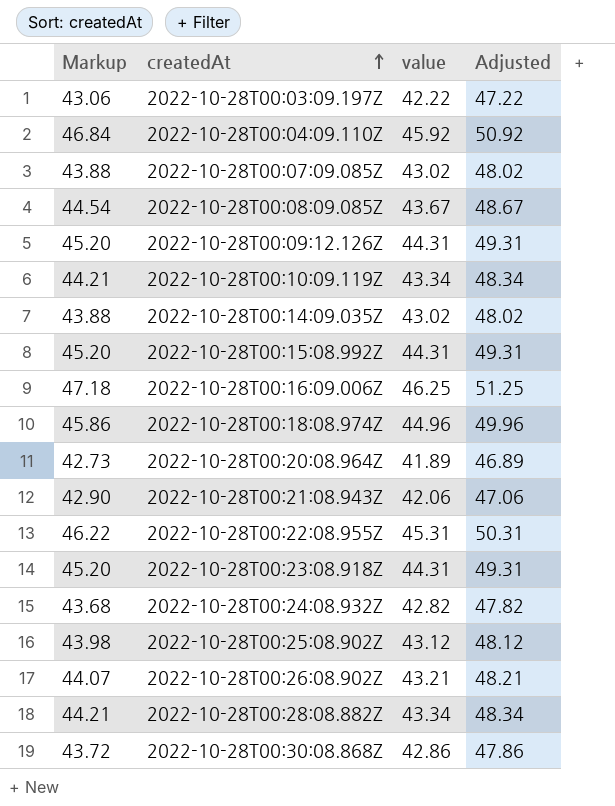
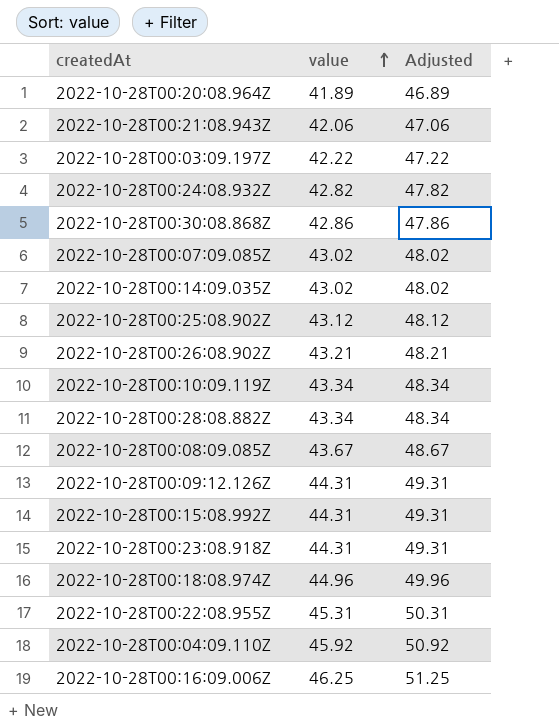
row order: createdAt ascending -> value ascending
column Markup | formula: [value] * 1.02 -> none

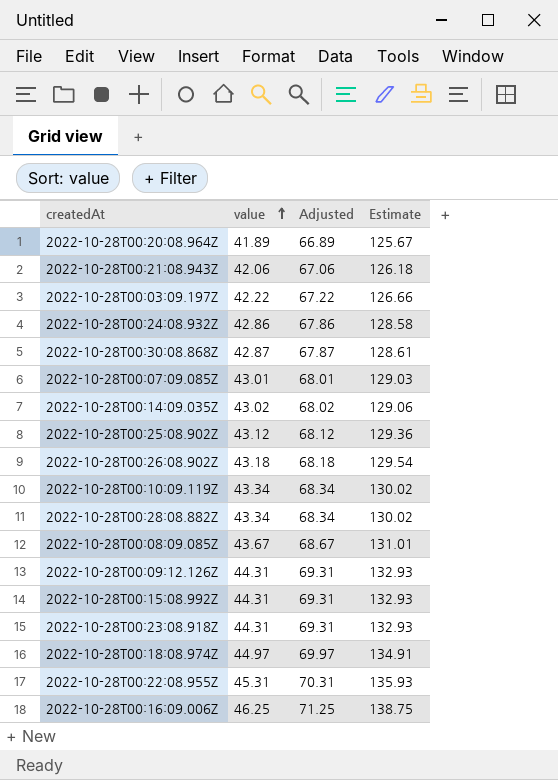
column Adjusted | formula: [value] + 5 -> [value] + 25
column Estimate | formula: none -> [value] * 3
row 2022-10-28T00:04:09.110Z: 45.92 | 50.92 -> none
2022-10-28T00:24:08.932Z | value: 42.82 -> 42.86
2022-10-28T00:30:08.868Z | value: 42.86 -> 42.87
2022-10-28T00:07:09.085Z | value: 43.02 -> 43.01
2022-10-28T00:26:08.902Z | value: 43.21 -> 43.18
2022-10-28T00:18:08.974Z | value: 44.96 -> 44.97

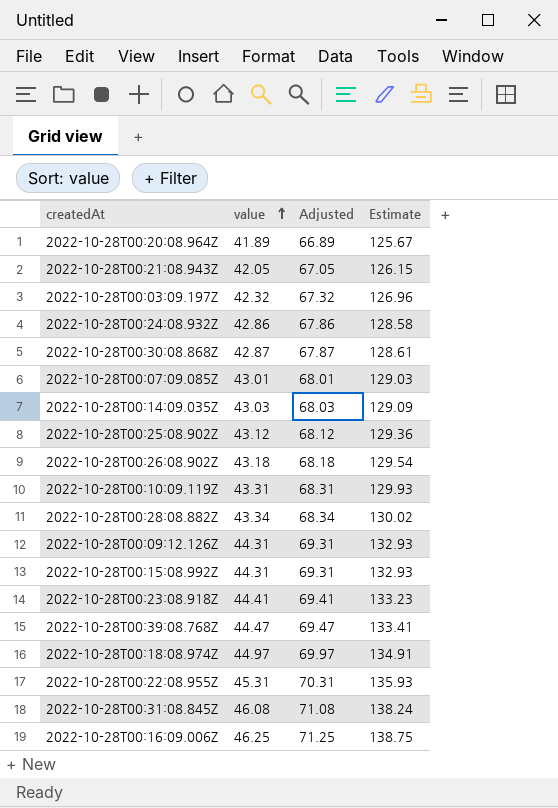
row 2022-10-28T00:08:09.085Z: 43.67 | 68.67 | 131.01 -> none
2022-10-28T00:21:08.943Z | value: 42.06 -> 42.05
2022-10-28T00:21:08.943Z | Adjusted: 67.06 -> 67.05
2022-10-28T00:21:08.943Z | Estimate: 126.18 -> 126.15
2022-10-28T00:03:09.197Z | value: 42.22 -> 42.32
2022-10-28T00:03:09.197Z | Adjusted: 67.22 -> 67.32
2022-10-28T00:03:09.197Z | Estimate: 126.66 -> 126.96
2022-10-28T00:14:09.035Z | value: 43.02 -> 43.03
2022-10-28T00:14:09.035Z | Adjusted: 68.02 -> 68.03
2022-10-28T00:14:09.035Z | Estimate: 129.06 -> 129.09
2022-10-28T00:10:09.119Z | value: 43.34 -> 43.31
2022-10-28T00:10:09.119Z | Adjusted: 68.34 -> 68.31
2022-10-28T00:10:09.119Z | Estimate: 130.02 -> 129.93
2022-10-28T00:23:08.918Z | value: 44.31 -> 44.41
2022-10-28T00:23:08.918Z | Adjusted: 69.31 -> 69.41
2022-10-28T00:23:08.918Z | Estimate: 132.93 -> 133.23
row 2022-10-28T00:39:08.768Z: none -> 44.47 | 69.47 | 133.41
row 2022-10-28T00:31:08.845Z: none -> 46.08 | 71.08 | 138.24

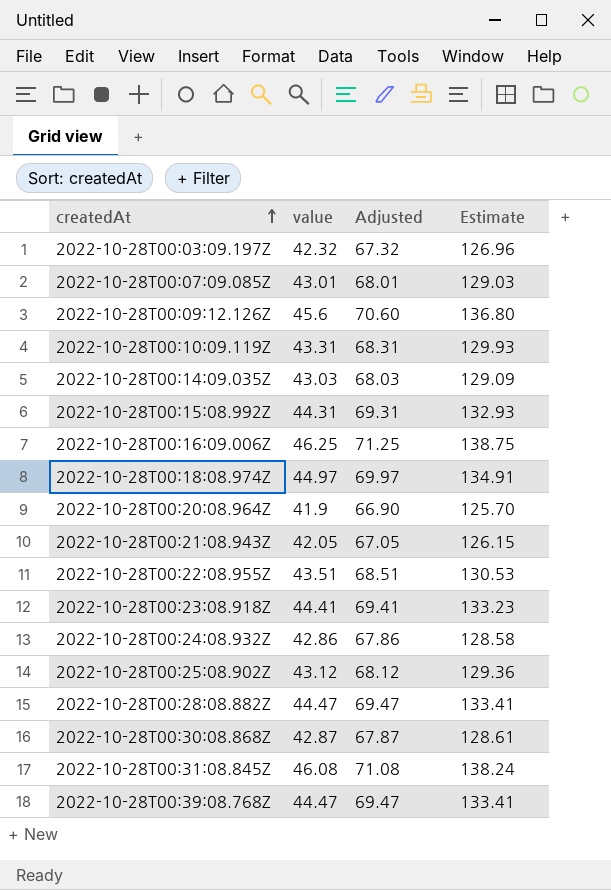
row order: value ascending -> createdAt ascending
row 2022-10-28T00:26:08.902Z: 43.18 | 68.18 | 129.54 -> none
2022-10-28T00:09:12.126Z | value: 44.31 -> 45.6
2022-10-28T00:09:12.126Z | Adjusted: 69.31 -> 70.60
2022-10-28T00:09:12.126Z | Estimate: 132.93 -> 136.80
2022-10-28T00:20:08.964Z | value: 41.89 -> 41.9
2022-10-28T00:20:08.964Z | Adjusted: 66.89 -> 66.90
2022-10-28T00:20:08.964Z | Estimate: 125.67 -> 125.70
2022-10-28T00:22:08.955Z | value: 45.31 -> 43.51
2022-10-28T00:22:08.955Z | Adjusted: 70.31 -> 68.51
2022-10-28T00:22:08.955Z | Estimate: 135.93 -> 130.53
2022-10-28T00:28:08.882Z | value: 43.34 -> 44.47
2022-10-28T00:28:08.882Z | Adjusted: 68.34 -> 69.47
2022-10-28T00:28:08.882Z | Estimate: 130.02 -> 133.41

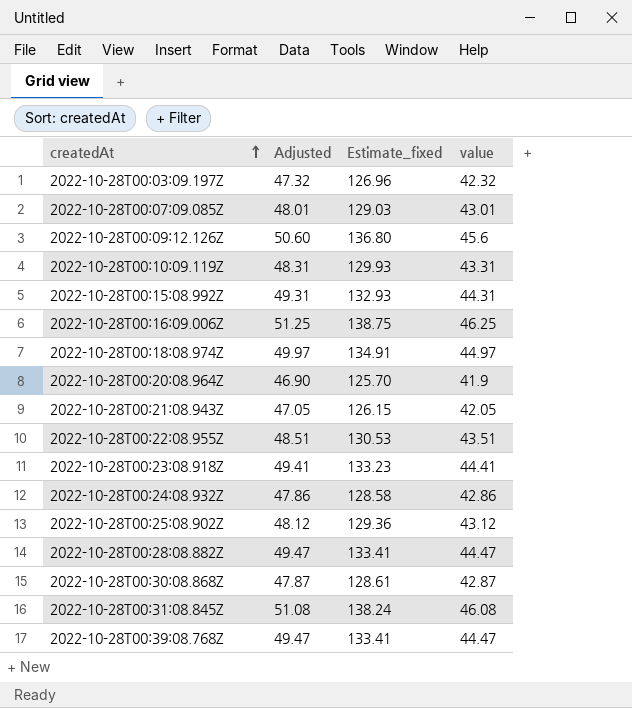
column Adjusted | formula: [value] + 25 -> [value] + 5
column name: Estimate -> Estimate_fixed
column value | position: 2 -> 4
row 2022-10-28T00:14:09.035Z: 43.03 | 68.03 | 129.09 -> none

